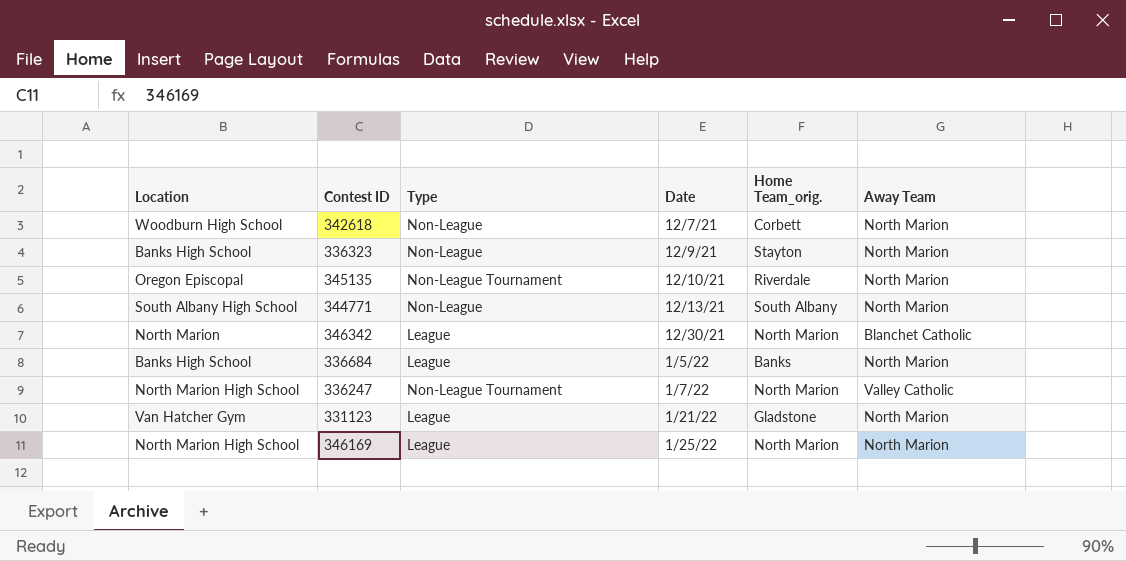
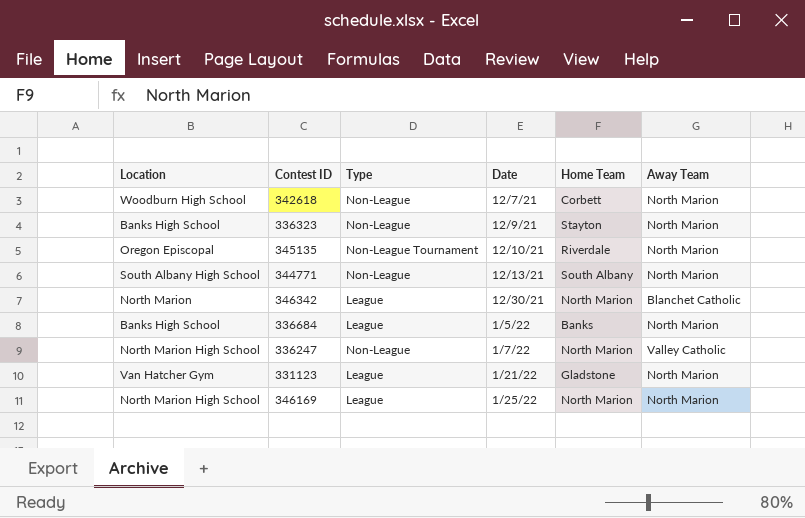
column name: Home Team_orig. -> Home Team
336247 | Type: Non-League Tournament -> Non-League

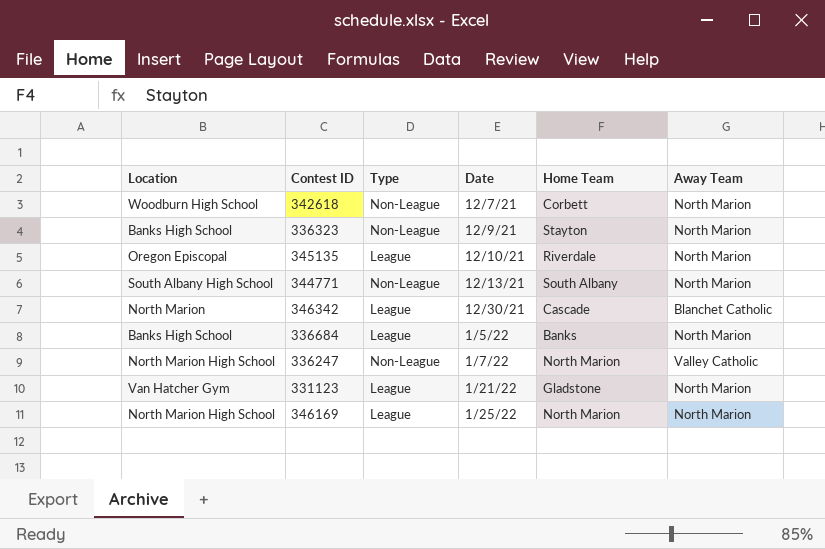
345135 | Type: Non-League Tournament -> League
346342 | Home Team: North Marion -> Cascade

